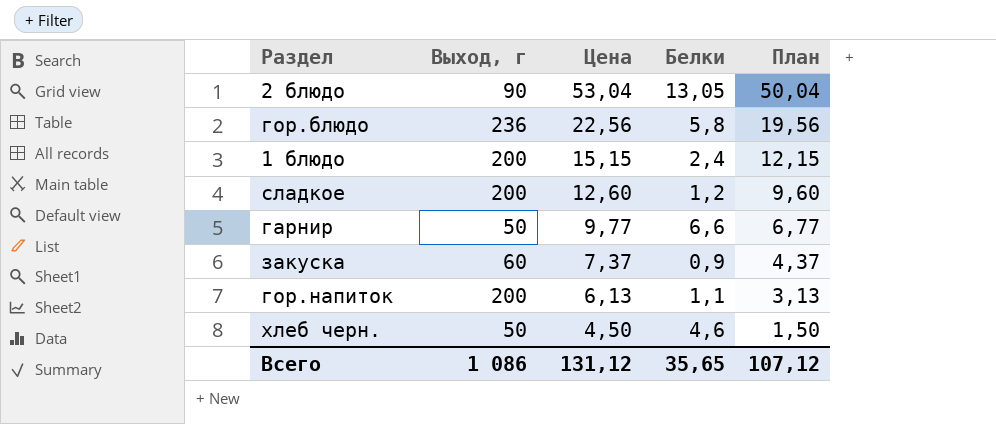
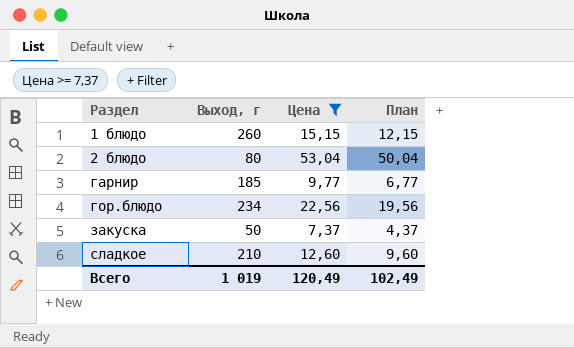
filter: none -> Цена >= 7,37
row order: Цена descending -> Раздел ascending
column Белки | position: 4 -> none
1 блюдо | Выход, г: 200 -> 260
2 блюдо | Выход, г: 90 -> 80
гарнир | Выход, г: 50 -> 185
гор.блюдо | Выход, г: 236 -> 234
закуска | Выход, г: 60 -> 50
сладкое | Выход, г: 200 -> 210
Всего | Выход, г: 1 086 -> 1 019
Всего | Цена: 131,12 -> 120,49
Всего | План: 107,12 -> 102,49

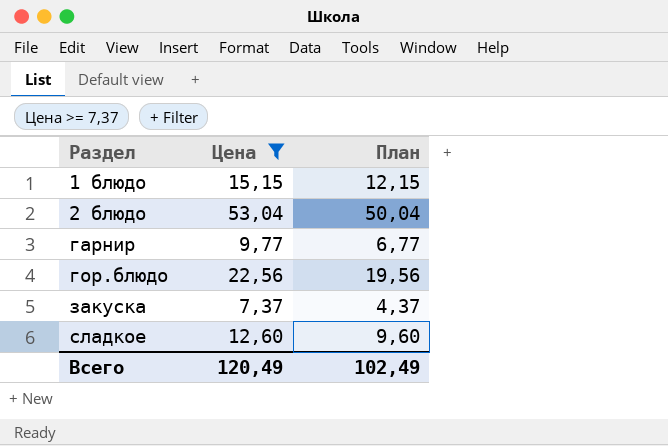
column Выход, г | position: 2 -> none

